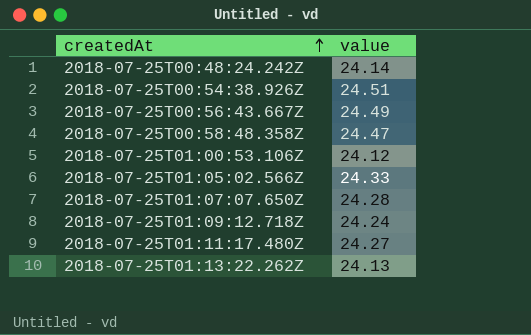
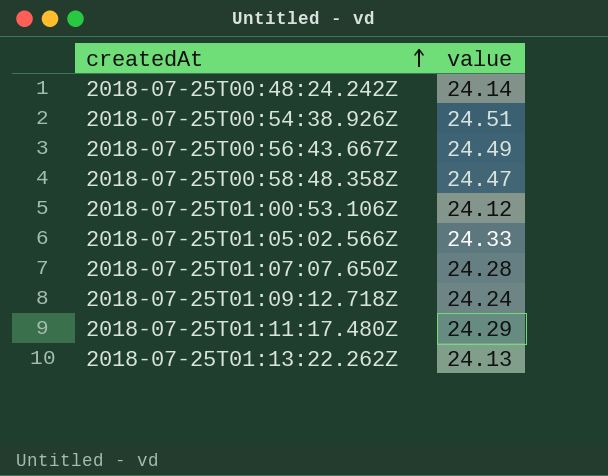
2018-07-25T01:11:17.480Z | value: 24.27 -> 24.29

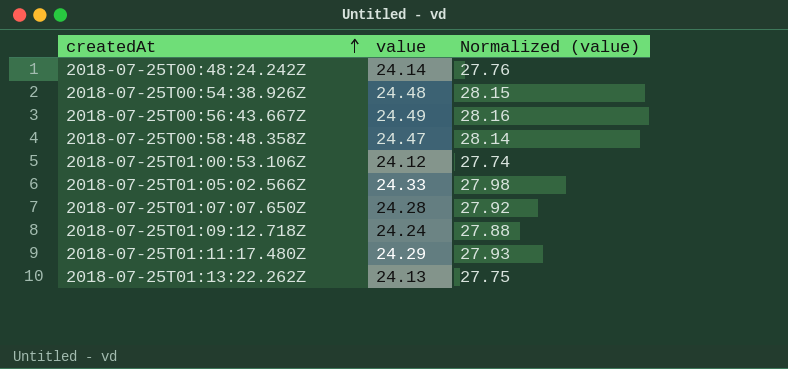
column Normalized (value) | formula: none -> [value] * 1.15
2018-07-25T00:54:38.926Z | value: 24.51 -> 24.48

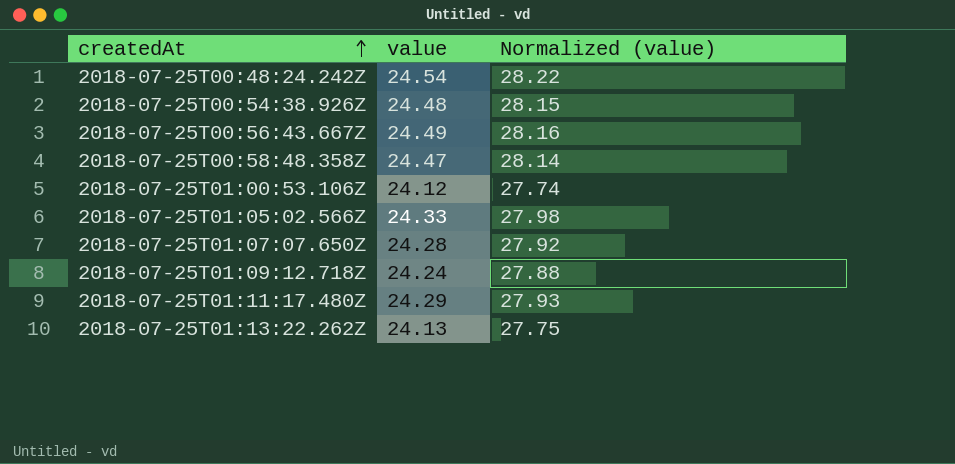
2018-07-25T00:48:24.242Z | value: 24.14 -> 24.54
2018-07-25T00:48:24.242Z | Normalized (value): 27.76 -> 28.22

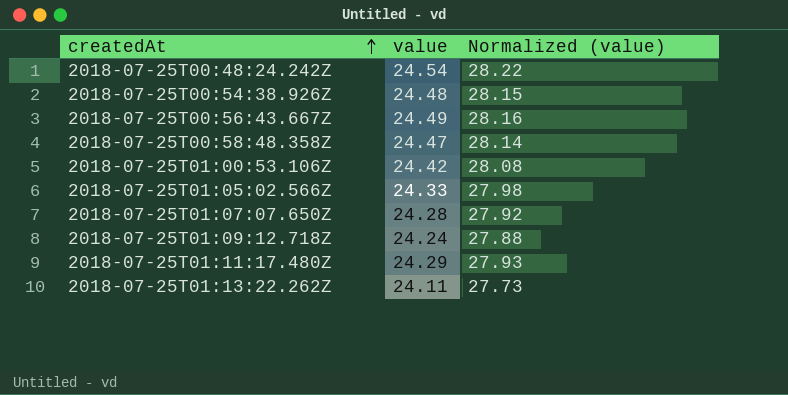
2018-07-25T01:00:53.106Z | value: 24.12 -> 24.42
2018-07-25T01:00:53.106Z | Normalized (value): 27.74 -> 28.08
2018-07-25T01:13:22.262Z | value: 24.13 -> 24.11
2018-07-25T01:13:22.262Z | Normalized (value): 27.75 -> 27.73

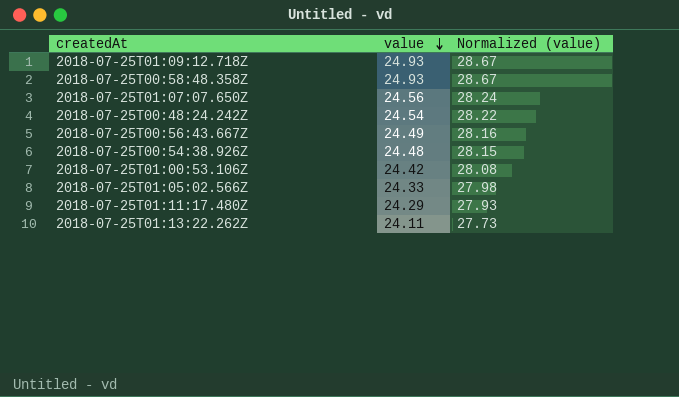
row order: createdAt ascending -> value descending
2018-07-25T01:09:12.718Z | value: 24.24 -> 24.93
2018-07-25T01:09:12.718Z | Normalized (value): 27.88 -> 28.67
2018-07-25T00:58:48.358Z | value: 24.47 -> 24.93
2018-07-25T00:58:48.358Z | Normalized (value): 28.14 -> 28.67
2018-07-25T01:07:07.650Z | value: 24.28 -> 24.56
2018-07-25T01:07:07.650Z | Normalized (value): 27.92 -> 28.24

